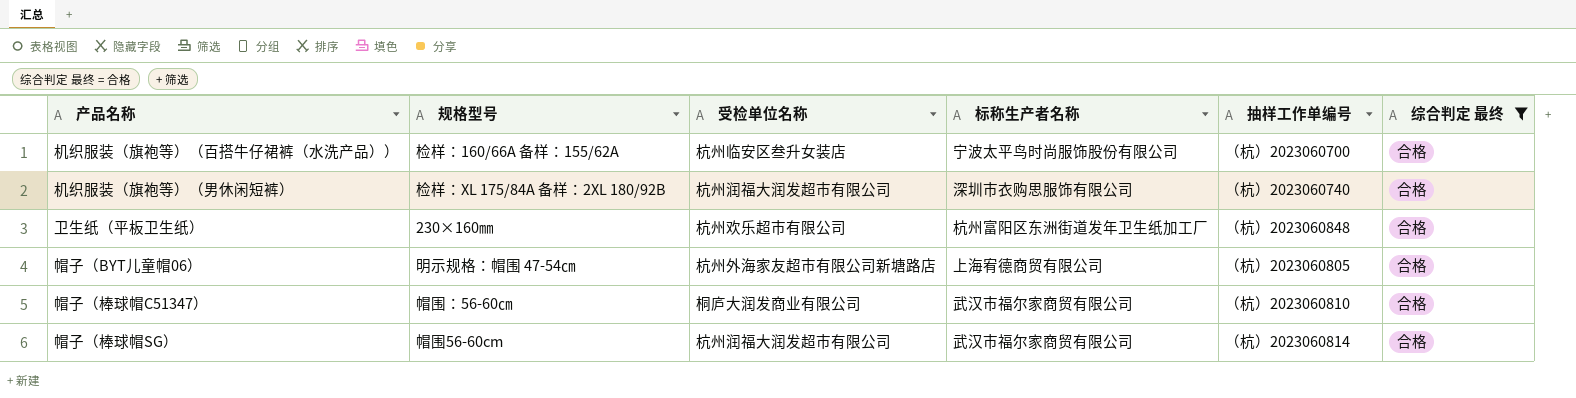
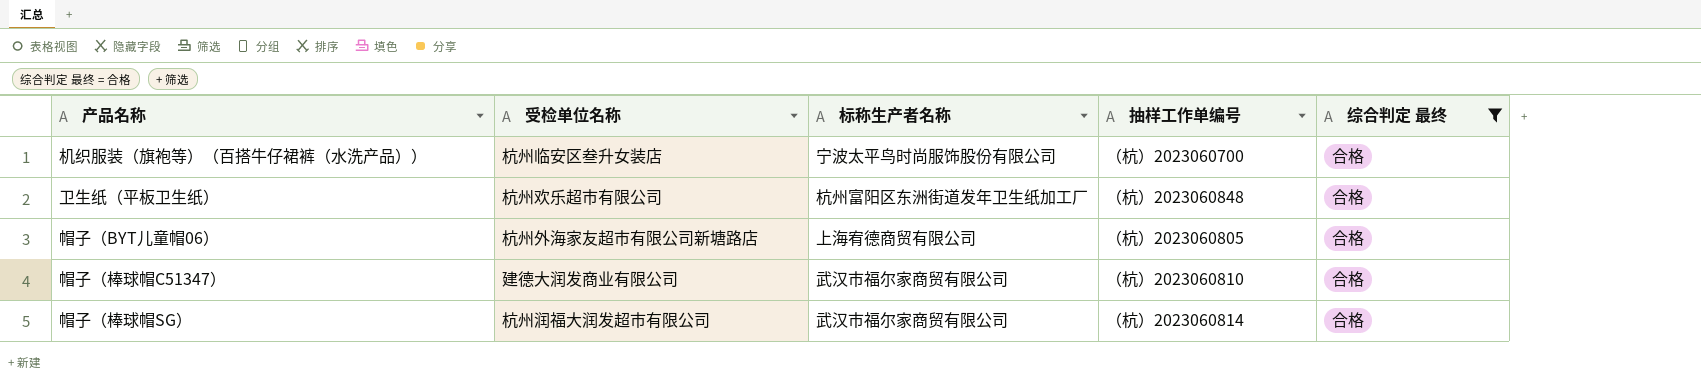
column 规格型号 | position: 2 -> none
row 机织服装（旗袍等）（男休闲短裤）: 检样：XL 175/84A 备样：2XL 180/92B | 杭州润福大润发超市有限公司 | 深圳市衣购思服饰有限公司 | （杭）2023060740 | 合格 -> none
帽子（棒球帽C51347） | 受检单位名称: 桐庐大润发商业有限公司 -> 建德大润发商业有限公司

